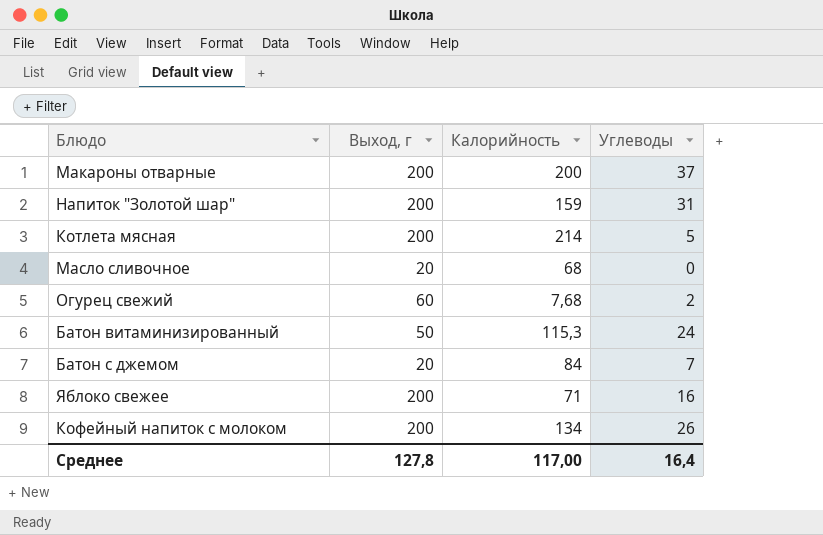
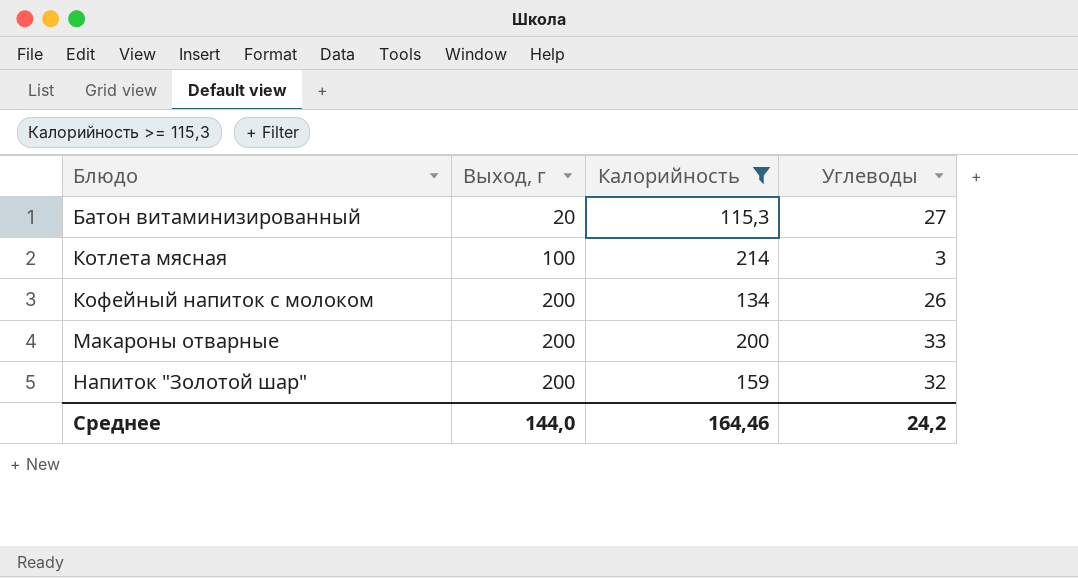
filter: none -> Калорийность >= 115,3
row order: none -> Блюдо ascending
Батон витаминизированный | Выход, г: 50 -> 20
Батон витаминизированный | Углеводы: 24 -> 27
Котлета мясная | Выход, г: 200 -> 100
Котлета мясная | Углеводы: 5 -> 3
Макароны отварные | Углеводы: 37 -> 33
Напиток "Золотой шар" | Углеводы: 31 -> 32
Среднее | Выход, г: 127,8 -> 144,0
Среднее | Калорийность: 117,00 -> 164,46
Среднее | Углеводы: 16,4 -> 24,2

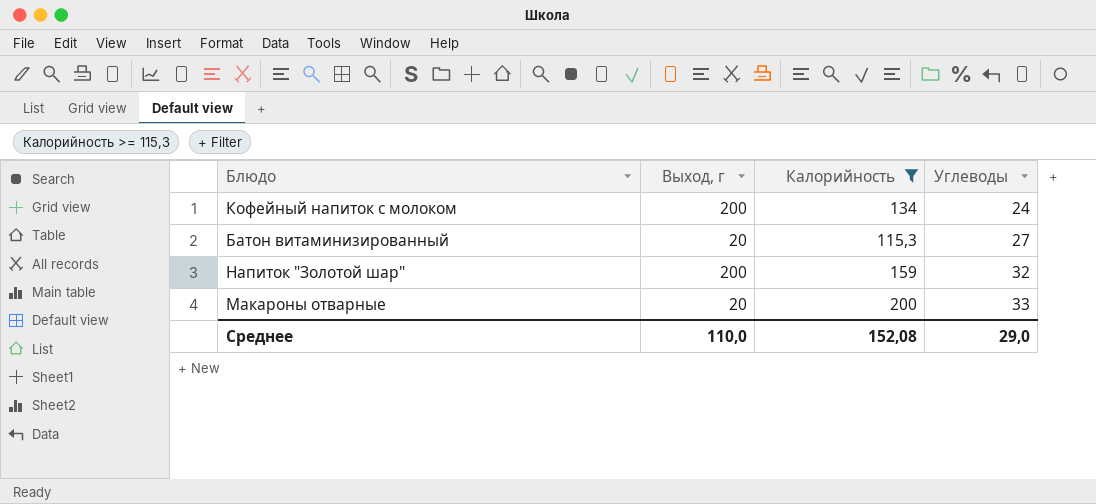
row order: Блюдо ascending -> Углеводы ascending
row Котлета мясная: 100 | 214 | 3 -> none
Кофейный напиток с молоком | Углеводы: 26 -> 24
Макароны отварные | Выход, г: 200 -> 20
Среднее | Выход, г: 144,0 -> 110,0
Среднее | Калорийность: 164,46 -> 152,08
Среднее | Углеводы: 24,2 -> 29,0

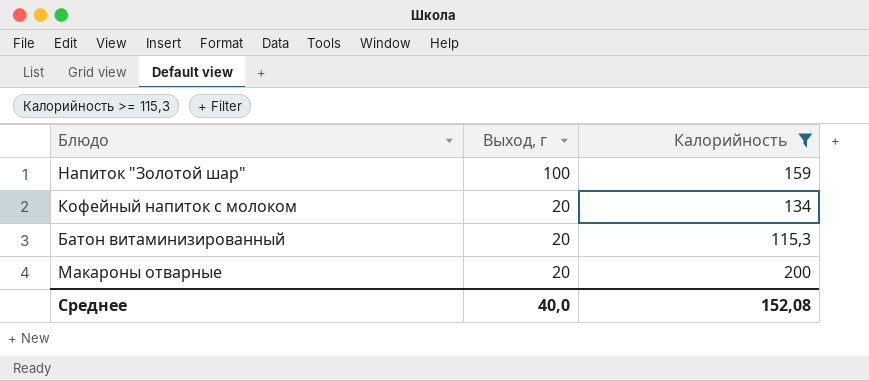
row order: Углеводы ascending -> Выход, г descending
column Углеводы | position: 4 -> none
Напиток "Золотой шар" | Выход, г: 200 -> 100
Кофейный напиток с молоком | Выход, г: 200 -> 20
Среднее | Выход, г: 110,0 -> 40,0

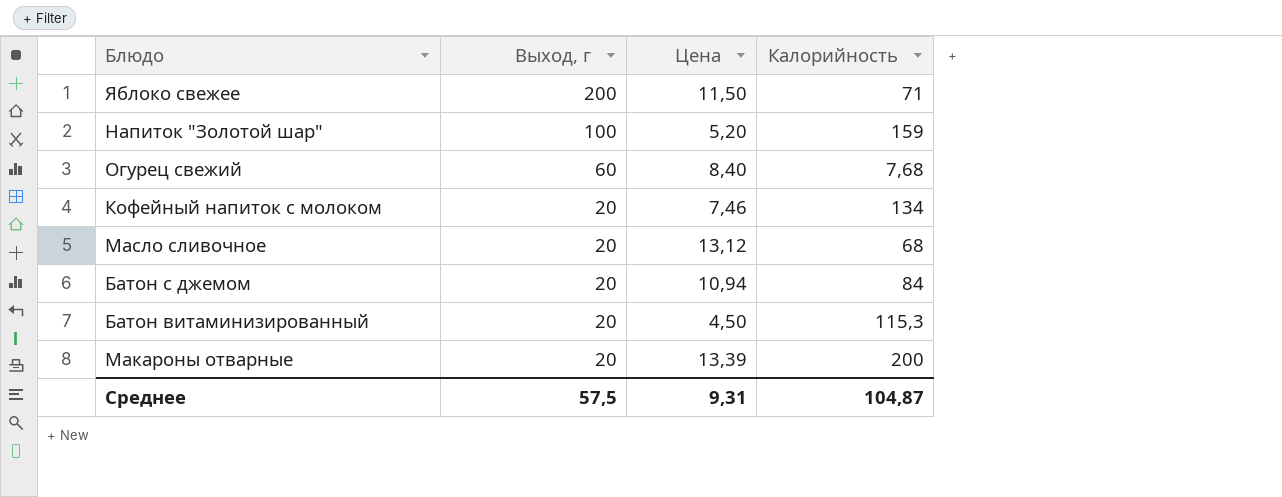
filter: Калорийность >= 115,3 -> none
column Цена | position: none -> 3
Среднее | Выход, г: 40,0 -> 57,5
Среднее | Калорийность: 152,08 -> 104,87

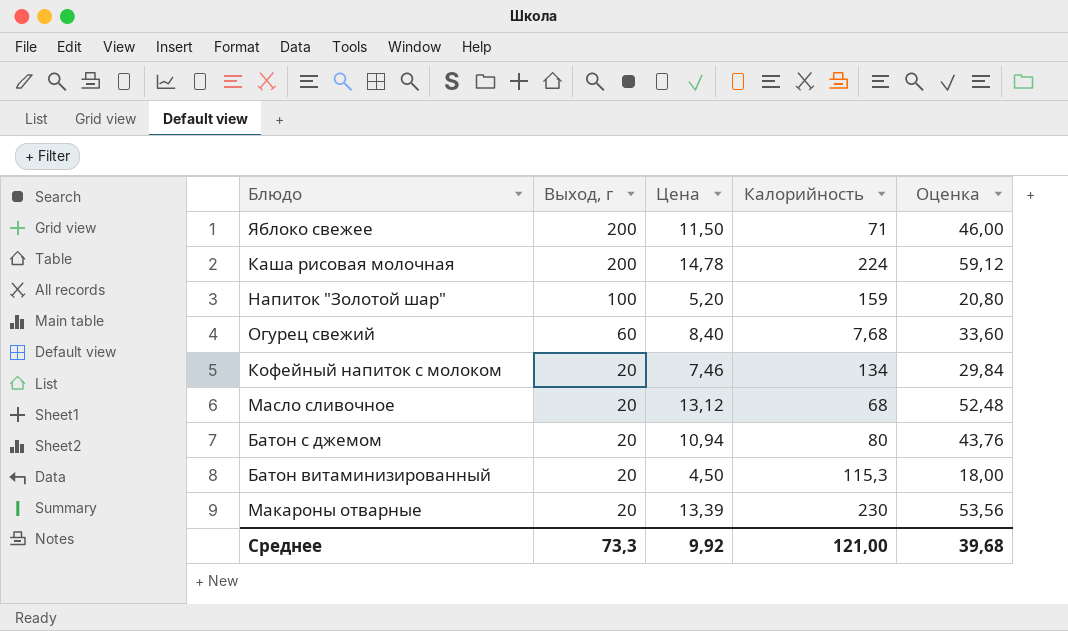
column Оценка | formula: none -> [Цена] * 4
row Каша рисовая молочная: none -> 200 | 14,78 | 224 | 59,12
Батон с джемом | Калорийность: 84 -> 80
Макароны отварные | Калорийность: 200 -> 230
Среднее | Выход, г: 57,5 -> 73,3
Среднее | Цена: 9,31 -> 9,92
Среднее | Калорийность: 104,87 -> 121,00

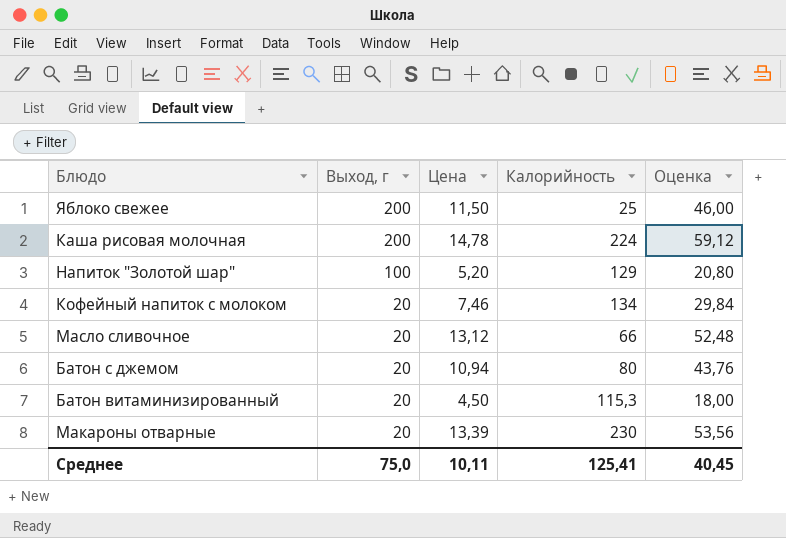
row Огурец свежий: 60 | 8,40 | 7,68 | 33,60 -> none
Яблоко свежее | Калорийность: 71 -> 25
Напиток "Золотой шар" | Калорийность: 159 -> 129
Масло сливочное | Калорийность: 68 -> 66
Среднее | Выход, г: 73,3 -> 75,0
Среднее | Цена: 9,92 -> 10,11
Среднее | Калорийность: 121,00 -> 125,41
Среднее | Оценка: 39,68 -> 40,45

